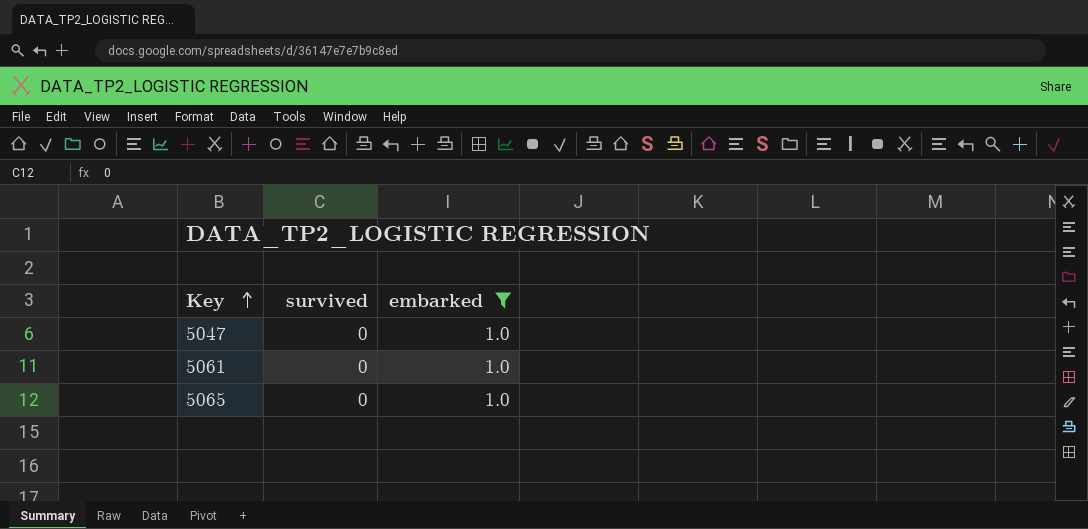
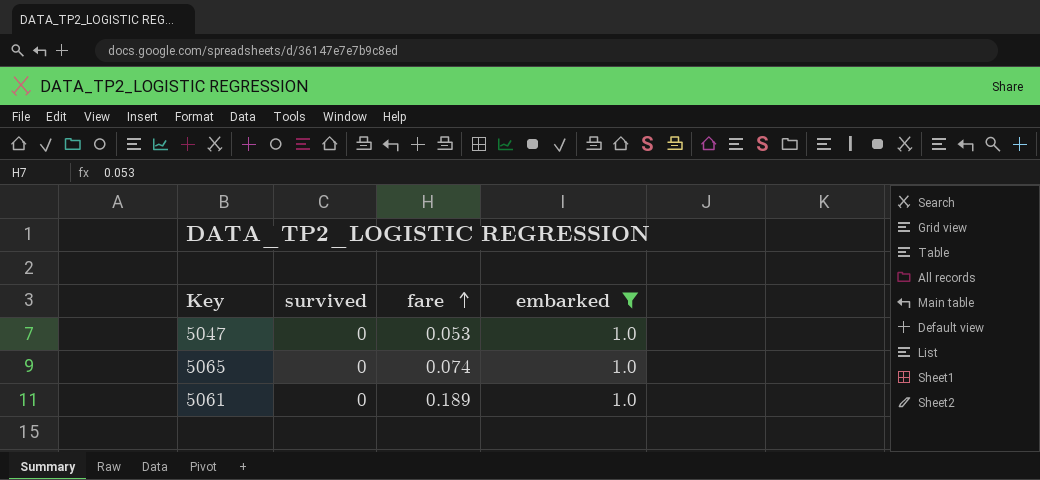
row order: Key ascending -> fare ascending
column fare | position: none -> 3

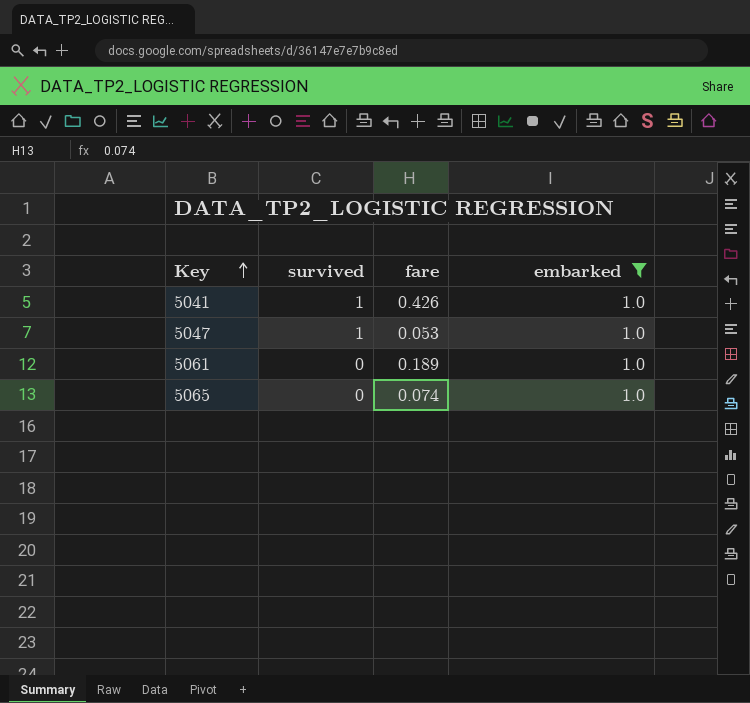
row order: fare ascending -> Key ascending
row 5041: none -> 1 | 0.426 | 1.0
5047 | survived: 0 -> 1

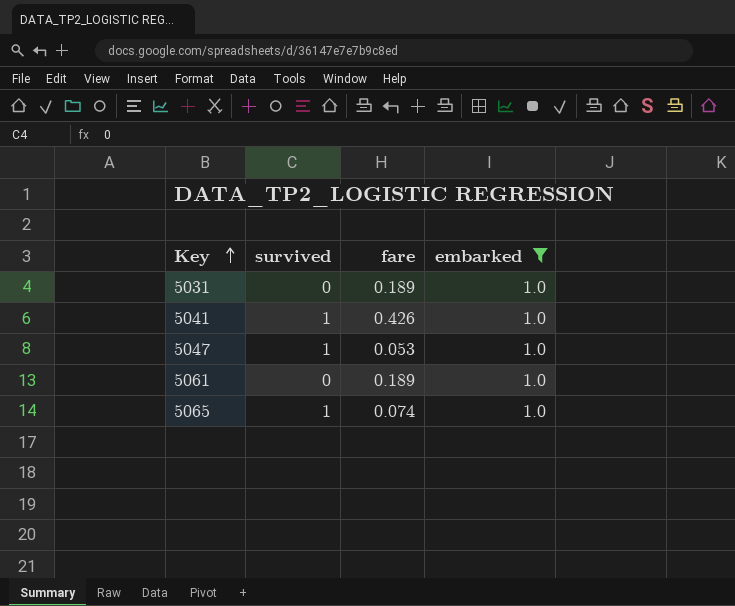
row 5031: none -> 0 | 0.189 | 1.0
5065 | survived: 0 -> 1

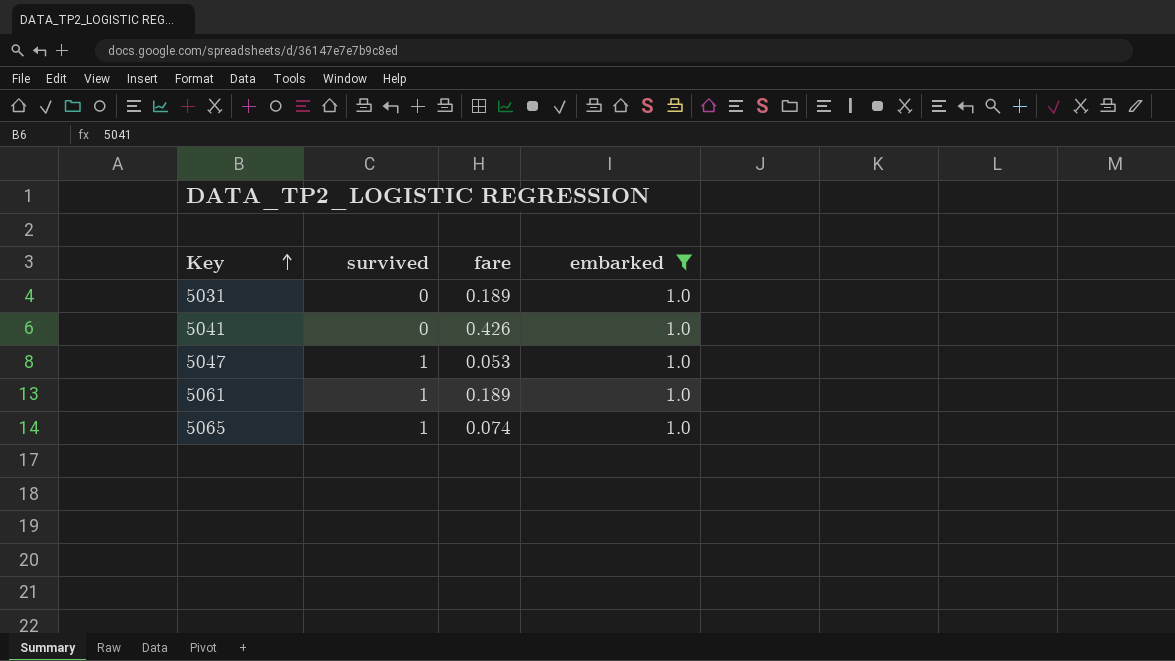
5041 | survived: 1 -> 0
5061 | survived: 0 -> 1

